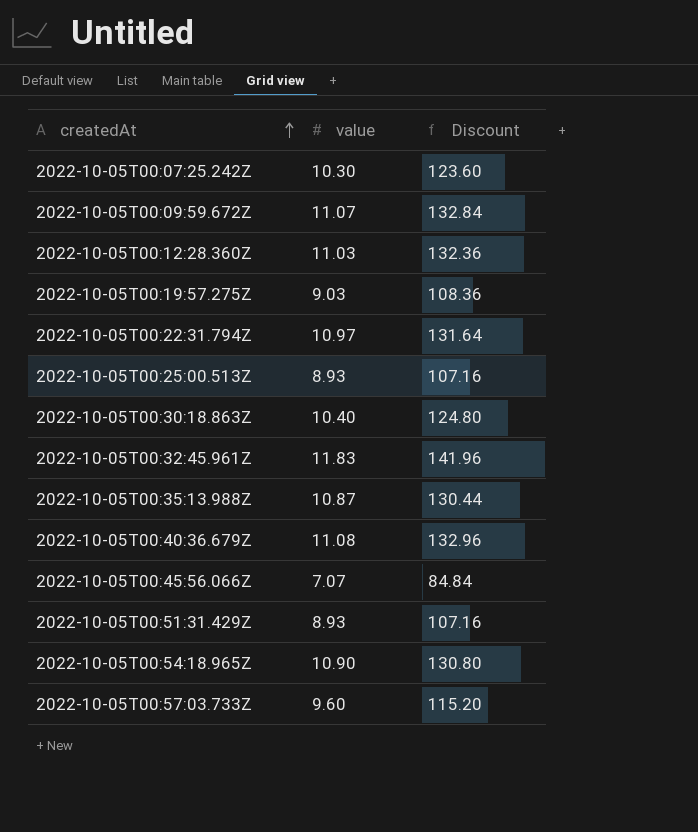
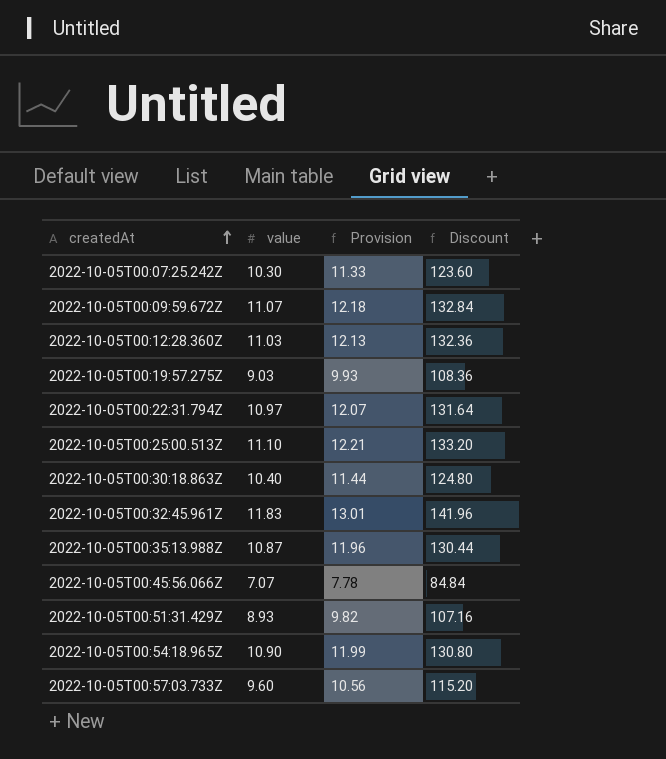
column Provision | formula: none -> [value] * 1.1
row 2022-10-05T00:40:36.679Z: 11.08 | 132.96 -> none
2022-10-05T00:25:00.513Z | value: 8.93 -> 11.10
2022-10-05T00:25:00.513Z | Discount: 107.16 -> 133.20

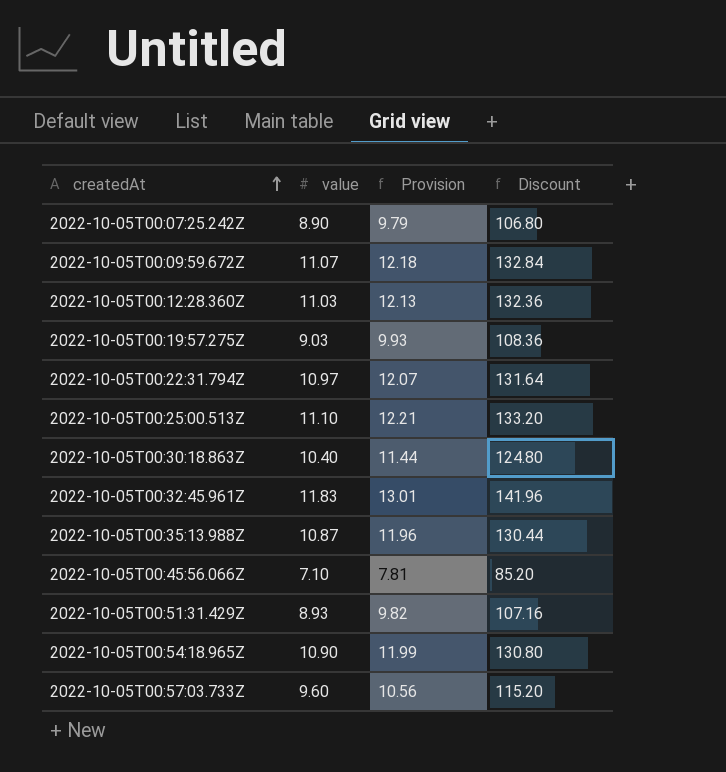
2022-10-05T00:07:25.242Z | value: 10.30 -> 8.90
2022-10-05T00:07:25.242Z | Provision: 11.33 -> 9.79
2022-10-05T00:07:25.242Z | Discount: 123.60 -> 106.80
2022-10-05T00:45:56.066Z | value: 7.07 -> 7.10
2022-10-05T00:45:56.066Z | Provision: 7.78 -> 7.81
2022-10-05T00:45:56.066Z | Discount: 84.84 -> 85.20

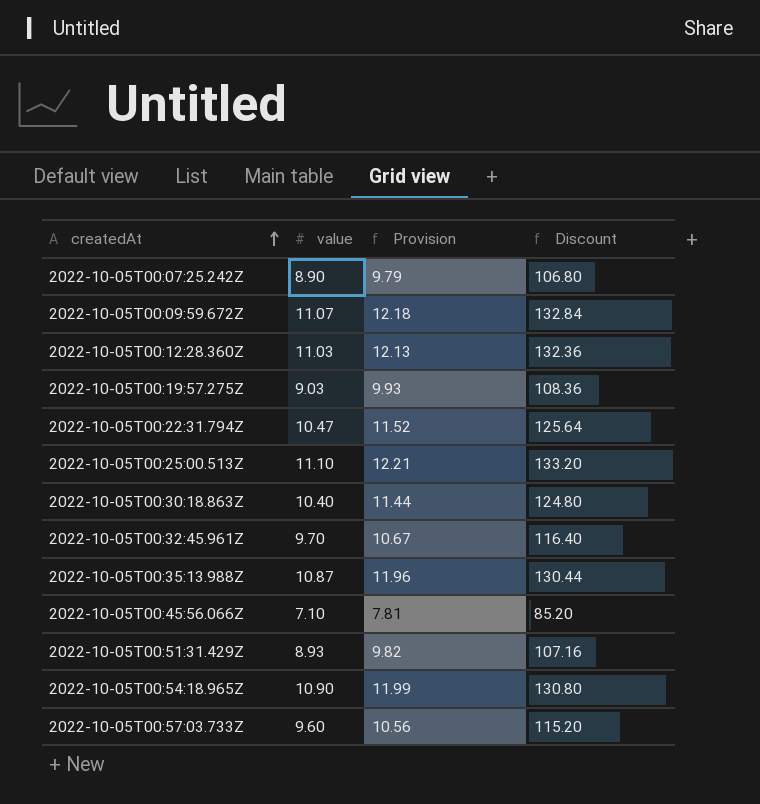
2022-10-05T00:22:31.794Z | value: 10.97 -> 10.47
2022-10-05T00:22:31.794Z | Provision: 12.07 -> 11.52
2022-10-05T00:22:31.794Z | Discount: 131.64 -> 125.64
2022-10-05T00:32:45.961Z | value: 11.83 -> 9.70
2022-10-05T00:32:45.961Z | Provision: 13.01 -> 10.67
2022-10-05T00:32:45.961Z | Discount: 141.96 -> 116.40

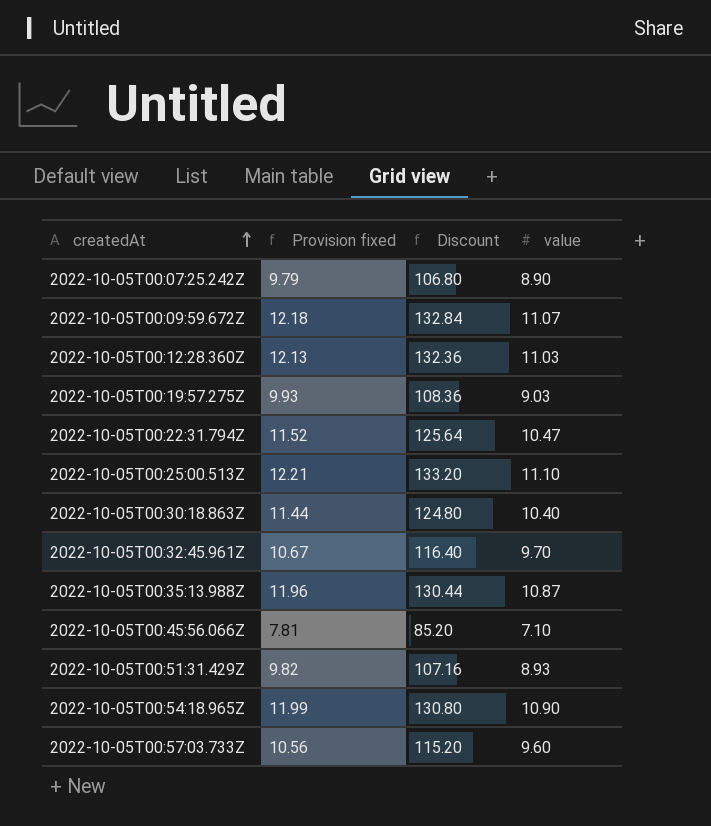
column name: Provision -> Provision fixed
column value | position: 2 -> 4

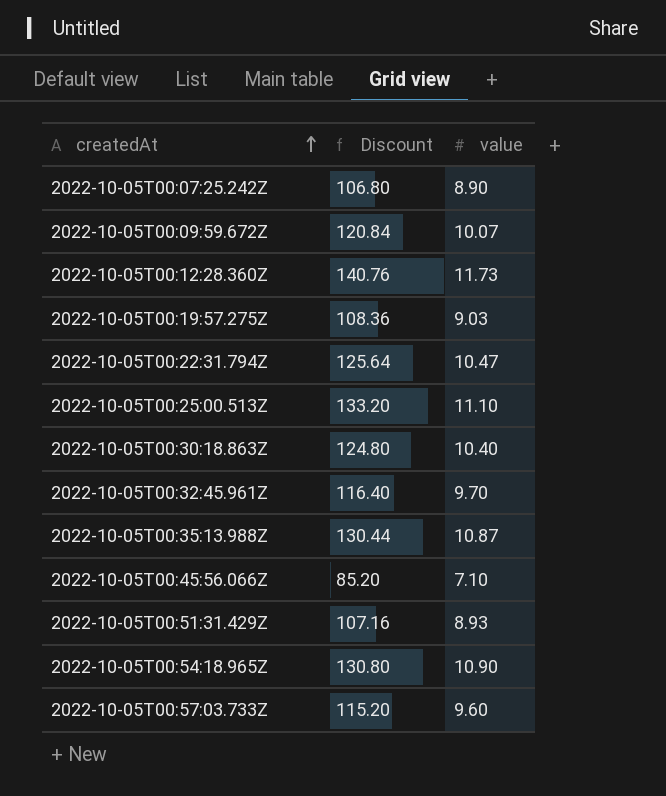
column Provision fixed | formula: [value] * 1.1 -> none
2022-10-05T00:09:59.672Z | Discount: 132.84 -> 120.84
2022-10-05T00:09:59.672Z | value: 11.07 -> 10.07
2022-10-05T00:12:28.360Z | Discount: 132.36 -> 140.76
2022-10-05T00:12:28.360Z | value: 11.03 -> 11.73

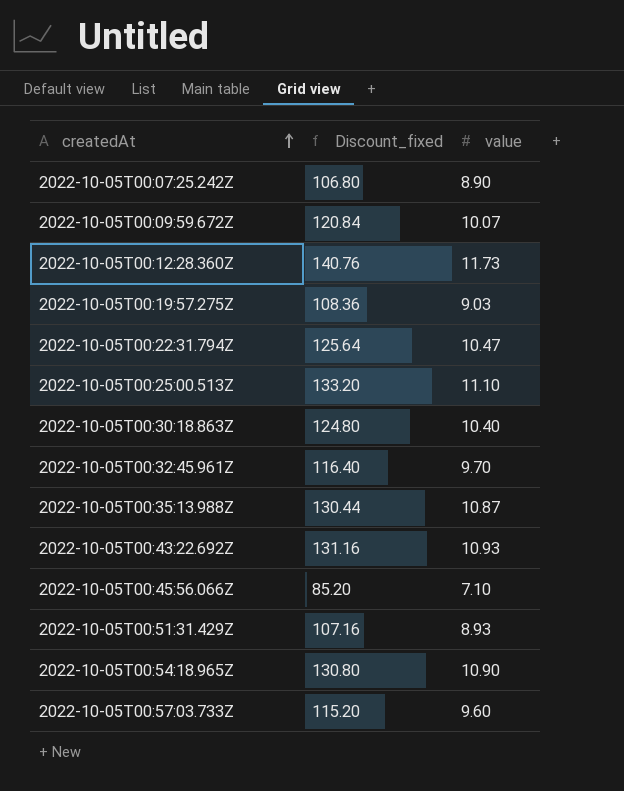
column name: Discount -> Discount_fixed
row 2022-10-05T00:43:22.692Z: none -> 131.16 | 10.93

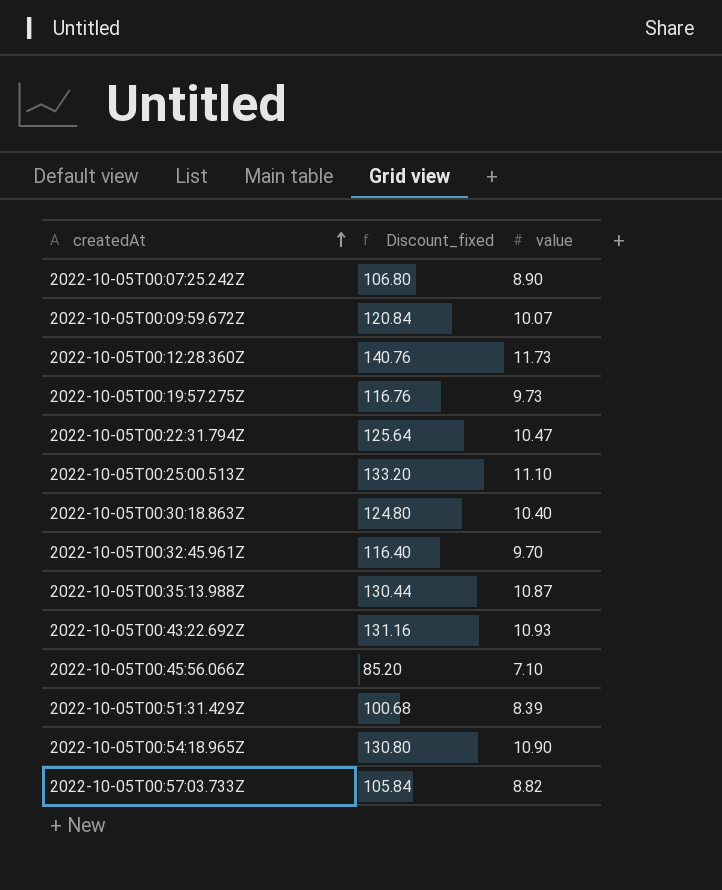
2022-10-05T00:19:57.275Z | Discount_fixed: 108.36 -> 116.76
2022-10-05T00:19:57.275Z | value: 9.03 -> 9.73
2022-10-05T00:51:31.429Z | Discount_fixed: 107.16 -> 100.68
2022-10-05T00:51:31.429Z | value: 8.93 -> 8.39
2022-10-05T00:57:03.733Z | Discount_fixed: 115.20 -> 105.84
2022-10-05T00:57:03.733Z | value: 9.60 -> 8.82

